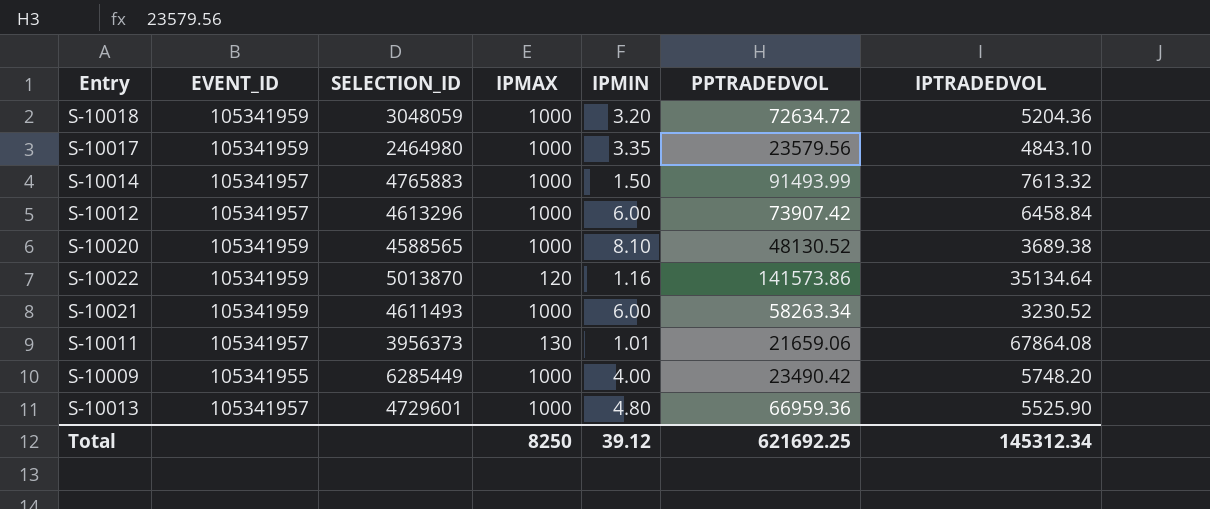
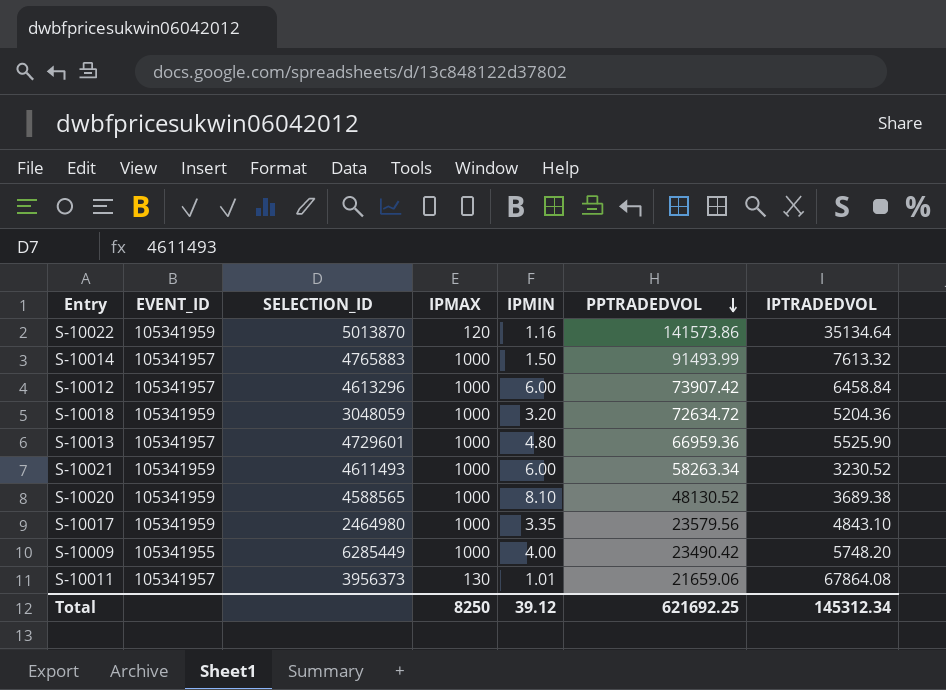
row order: none -> PPTRADEDVOL descending

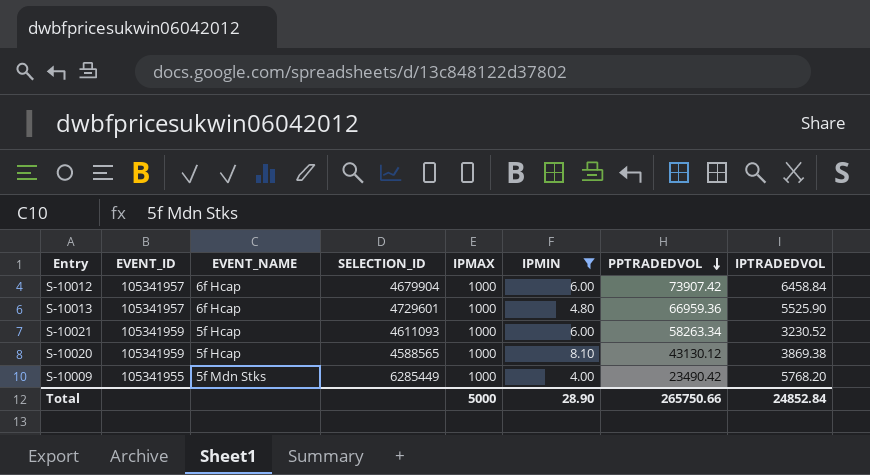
filter: none -> IPMIN >= 4.00
column EVENT_NAME | position: none -> 3
S-10012 | SELECTION_ID: 4613296 -> 4679904
S-10021 | SELECTION_ID: 4611493 -> 4611093
S-10020 | PPTRADEDVOL: 48130.52 -> 43130.12
S-10020 | IPTRADEDVOL: 3689.38 -> 3869.38
S-10009 | IPTRADEDVOL: 5748.20 -> 5768.20
Total | IPMAX: 8250 -> 5000
Total | IPMIN: 39.12 -> 28.90
Total | PPTRADEDVOL: 621692.25 -> 265750.66
Total | IPTRADEDVOL: 145312.34 -> 24852.84

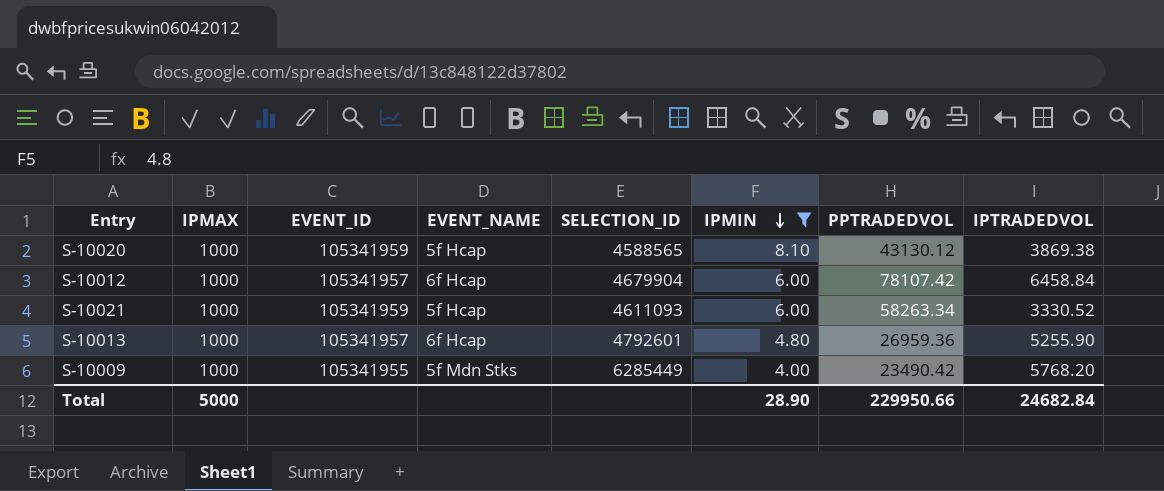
row order: PPTRADEDVOL descending -> IPMIN descending
column IPMAX | position: 5 -> 2
S-10012 | PPTRADEDVOL: 73907.42 -> 78107.42
S-10021 | IPTRADEDVOL: 3230.52 -> 3330.52
S-10013 | SELECTION_ID: 4729601 -> 4792601
S-10013 | PPTRADEDVOL: 66959.36 -> 26959.36
S-10013 | IPTRADEDVOL: 5525.90 -> 5255.90
Total | PPTRADEDVOL: 265750.66 -> 229950.66
Total | IPTRADEDVOL: 24852.84 -> 24682.84

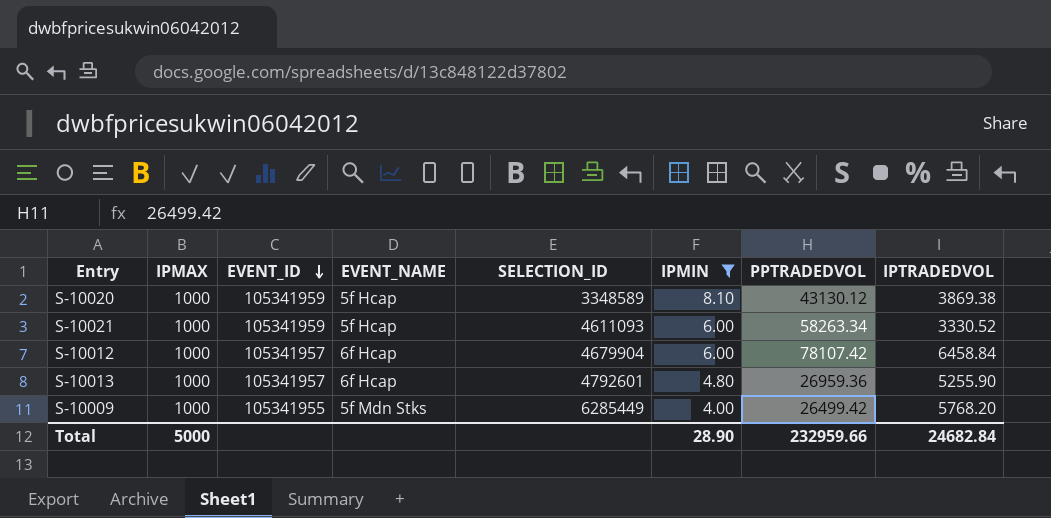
row order: IPMIN descending -> EVENT_ID descending
S-10020 | SELECTION_ID: 4588565 -> 3348589
S-10009 | PPTRADEDVOL: 23490.42 -> 26499.42
Total | PPTRADEDVOL: 229950.66 -> 232959.66

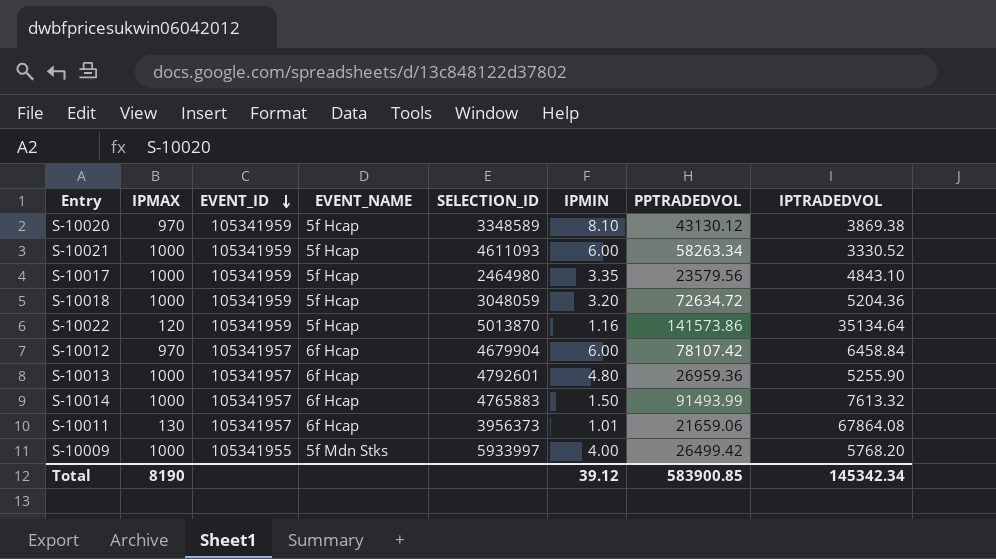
filter: IPMIN >= 4.00 -> none
S-10020 | IPMAX: 1000 -> 970
S-10012 | IPMAX: 1000 -> 970
S-10009 | SELECTION_ID: 6285449 -> 5933997
Total | IPMAX: 5000 -> 8190
Total | IPMIN: 28.90 -> 39.12
Total | PPTRADEDVOL: 232959.66 -> 583900.85
Total | IPTRADEDVOL: 24682.84 -> 145342.34

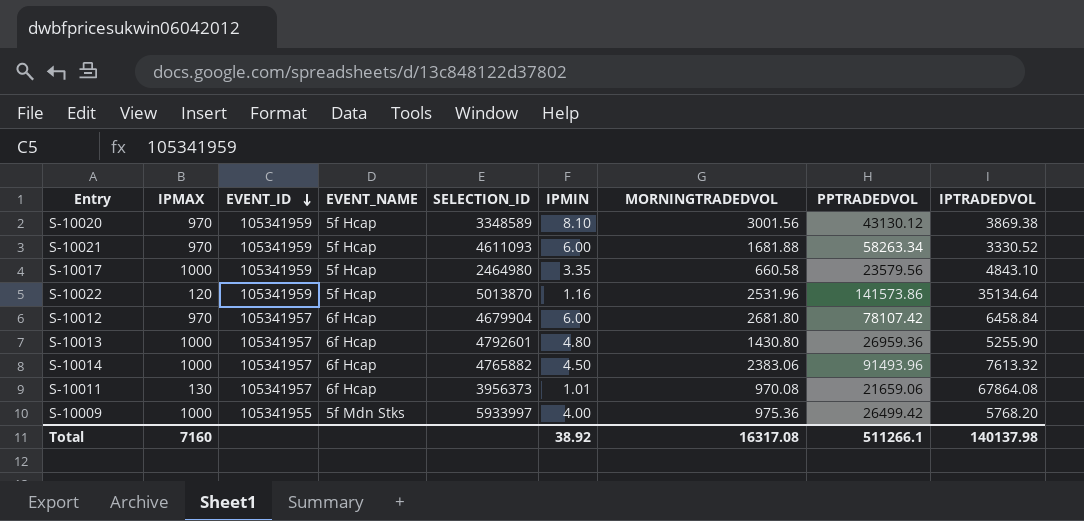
column MORNINGTRADEDVOL | position: none -> 7
row S-10018: 1000 | 105341959 | 5f Hcap | 3048059 | 3.20 | 72634.72 | 5204.36 -> none
S-10021 | IPMAX: 1000 -> 970
S-10014 | SELECTION_ID: 4765883 -> 4765882
S-10014 | IPMIN: 1.50 -> 4.50
S-10014 | PPTRADEDVOL: 91493.99 -> 91493.96
Total | IPMAX: 8190 -> 7160
Total | IPMIN: 39.12 -> 38.92
Total | PPTRADEDVOL: 583900.85 -> 511266.1
Total | IPTRADEDVOL: 145342.34 -> 140137.98

